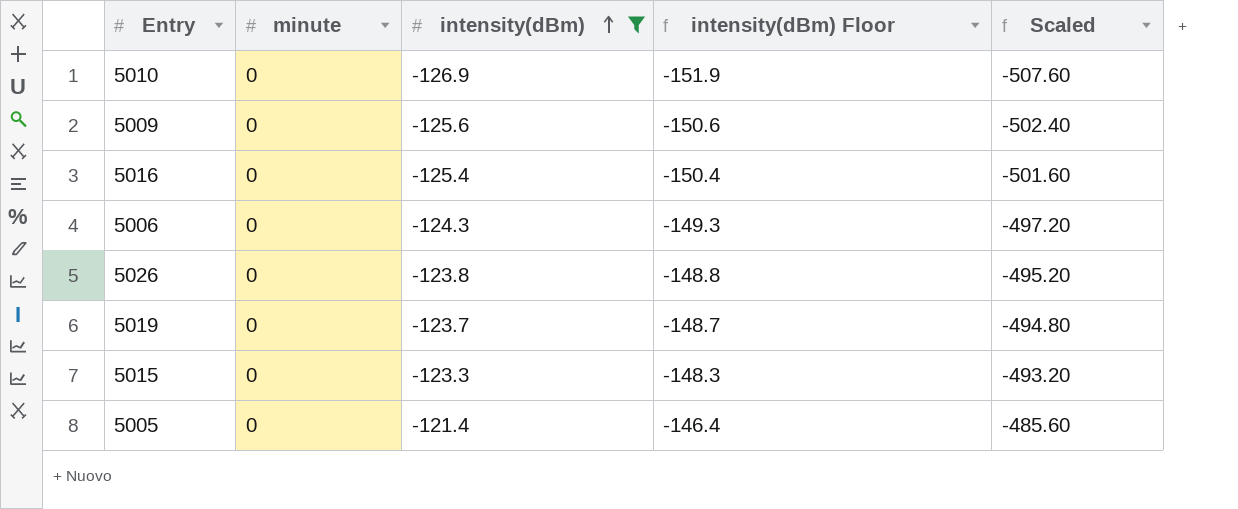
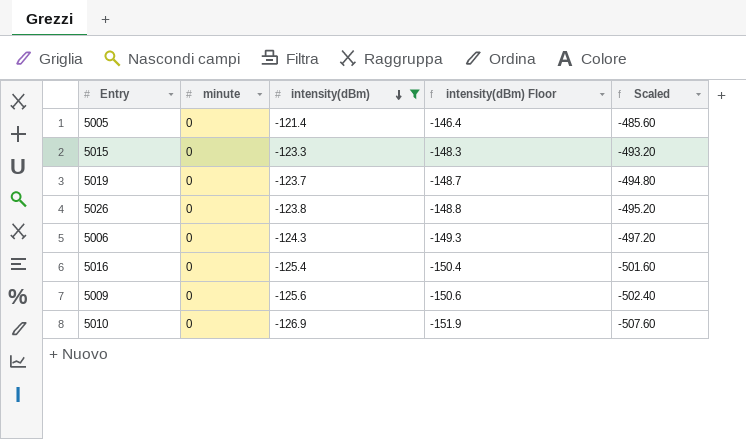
row order: intensity(dBm) ascending -> intensity(dBm) descending

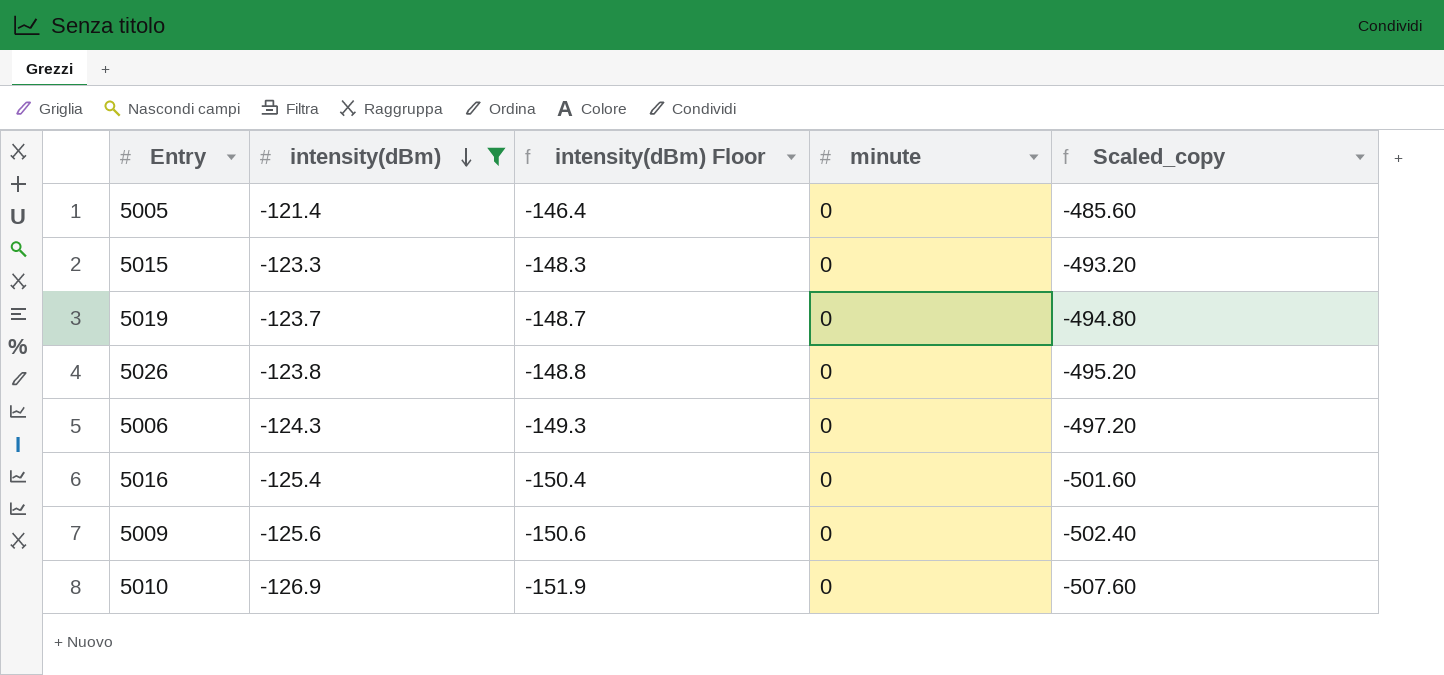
column minute | position: 2 -> 4
column name: Scaled -> Scaled_copy

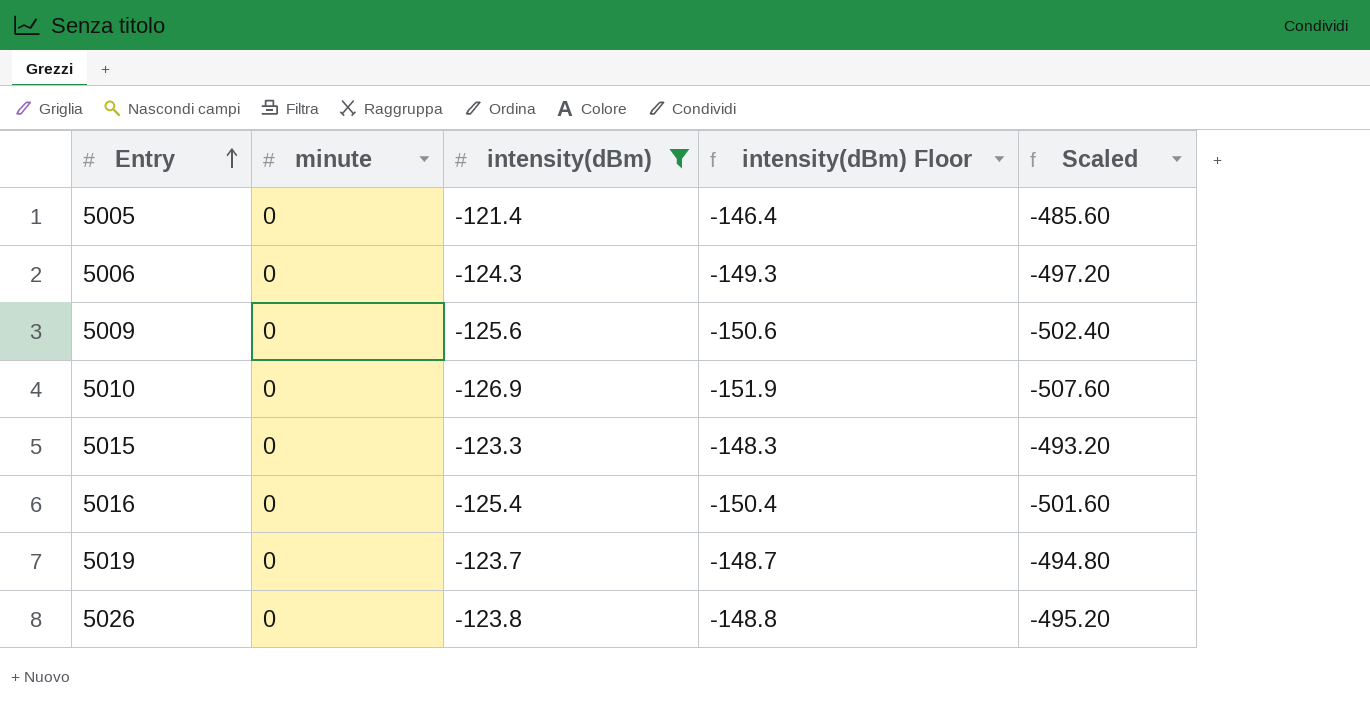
row order: intensity(dBm) descending -> Entry ascending
column minute | position: 4 -> 2
column name: Scaled_copy -> Scaled

